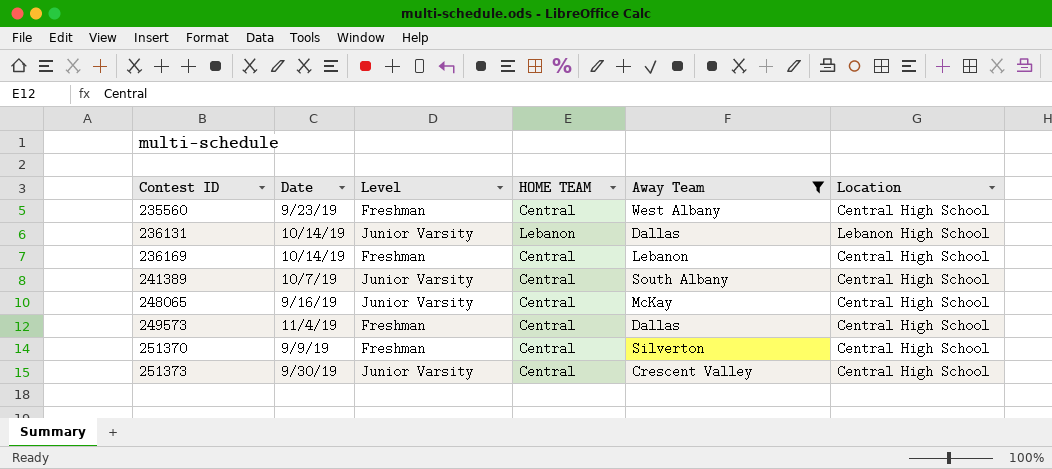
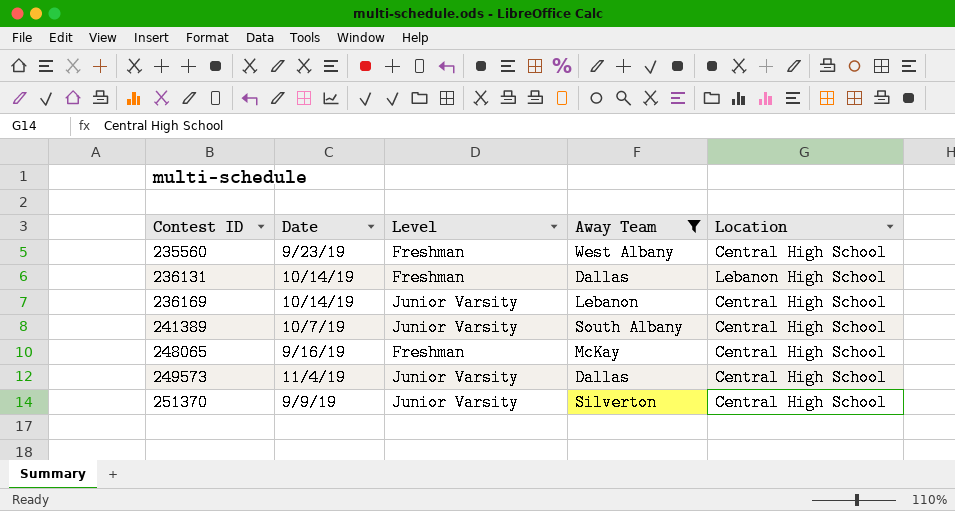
column HOME TEAM | position: 4 -> none
row 251373: 9/30/19 | Junior Varsity | Central | Crescent Valley | Central High School -> none
236131 | Level: Junior Varsity -> Freshman
236169 | Level: Freshman -> Junior Varsity
248065 | Level: Junior Varsity -> Freshman
249573 | Level: Freshman -> Junior Varsity
251370 | Level: Freshman -> Junior Varsity

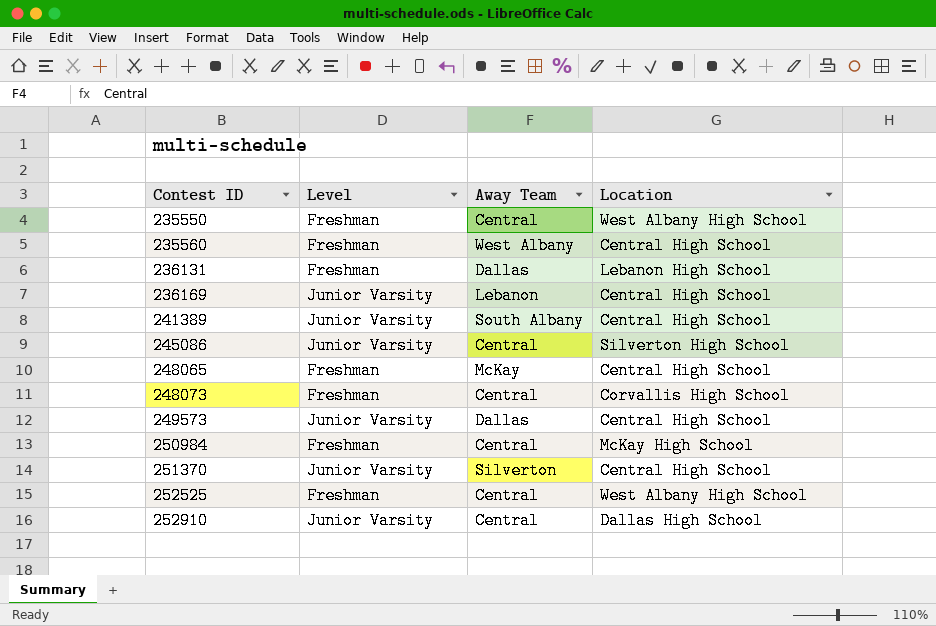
filter: Away Team != Central -> none
column Date | position: 2 -> none

